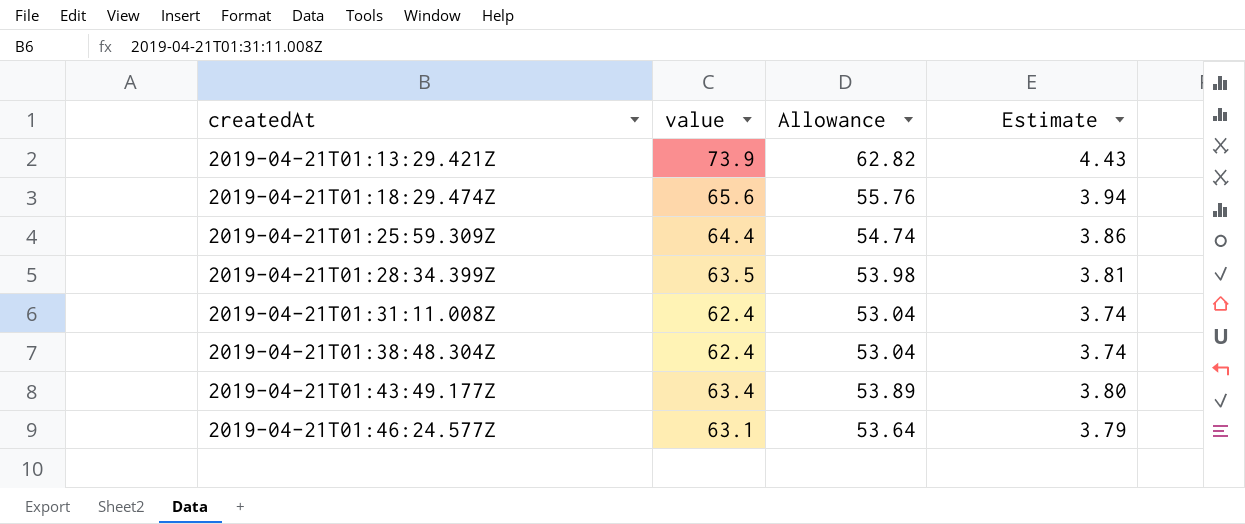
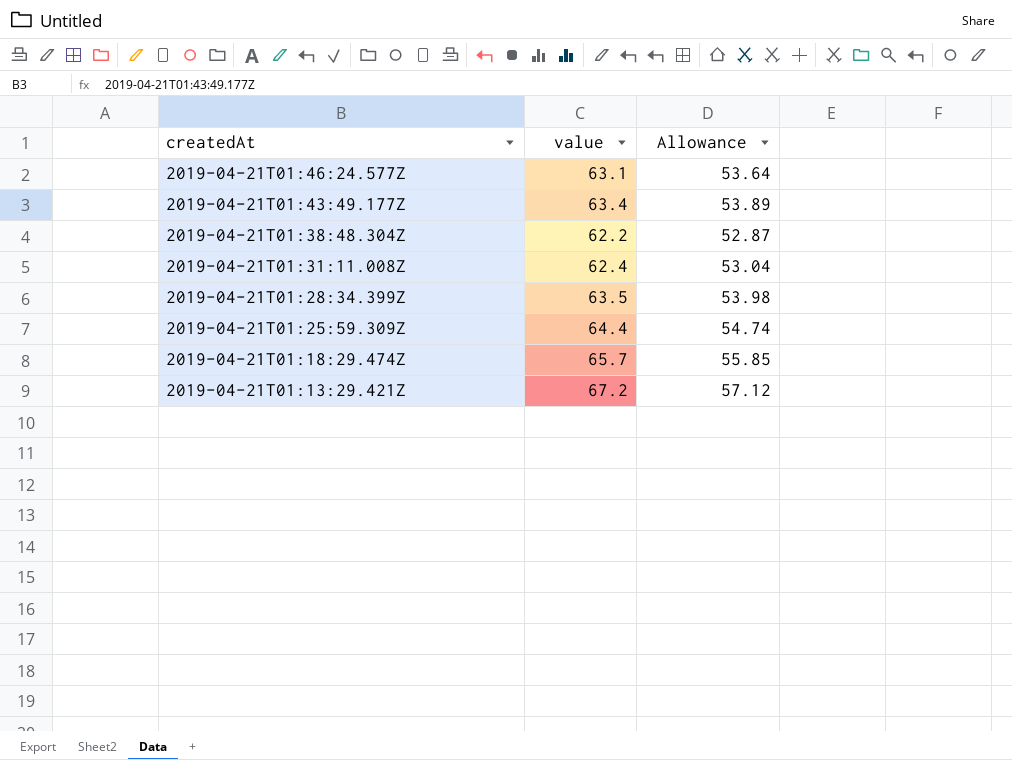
row order: createdAt ascending -> createdAt descending
column Estimate | formula: [value] * 0.06 -> none
2019-04-21T01:38:48.304Z | value: 62.4 -> 62.2
2019-04-21T01:38:48.304Z | Allowance: 53.04 -> 52.87
2019-04-21T01:18:29.474Z | value: 65.6 -> 65.7
2019-04-21T01:18:29.474Z | Allowance: 55.76 -> 55.85
2019-04-21T01:13:29.421Z | value: 73.9 -> 67.2
2019-04-21T01:13:29.421Z | Allowance: 62.82 -> 57.12

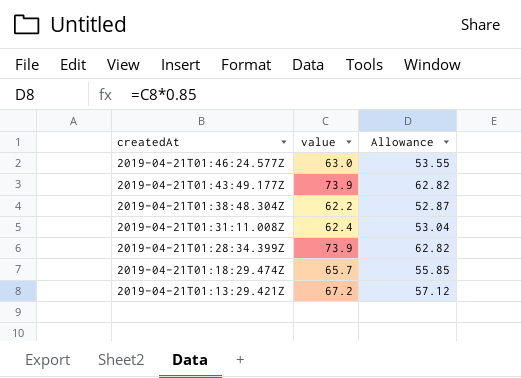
row 2019-04-21T01:25:59.309Z: 64.4 | 54.74 -> none
2019-04-21T01:46:24.577Z | value: 63.1 -> 63.0
2019-04-21T01:46:24.577Z | Allowance: 53.64 -> 53.55
2019-04-21T01:43:49.177Z | value: 63.4 -> 73.9
2019-04-21T01:43:49.177Z | Allowance: 53.89 -> 62.82
2019-04-21T01:28:34.399Z | value: 63.5 -> 73.9
2019-04-21T01:28:34.399Z | Allowance: 53.98 -> 62.82

